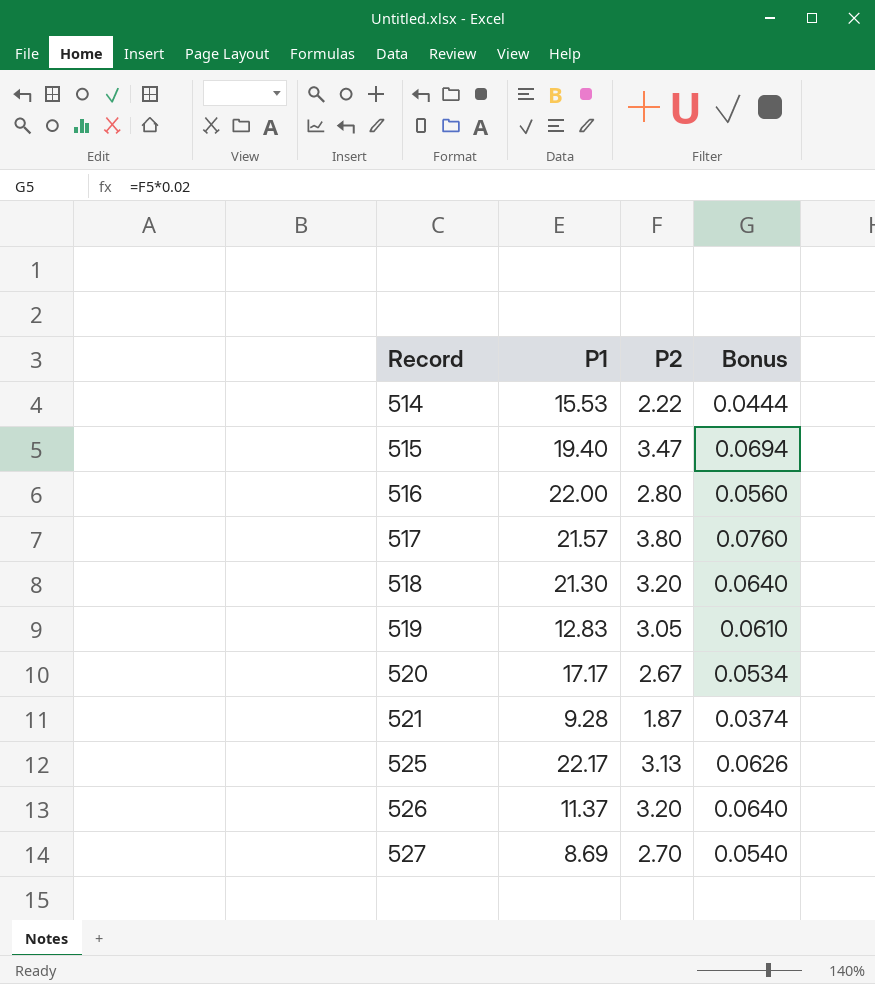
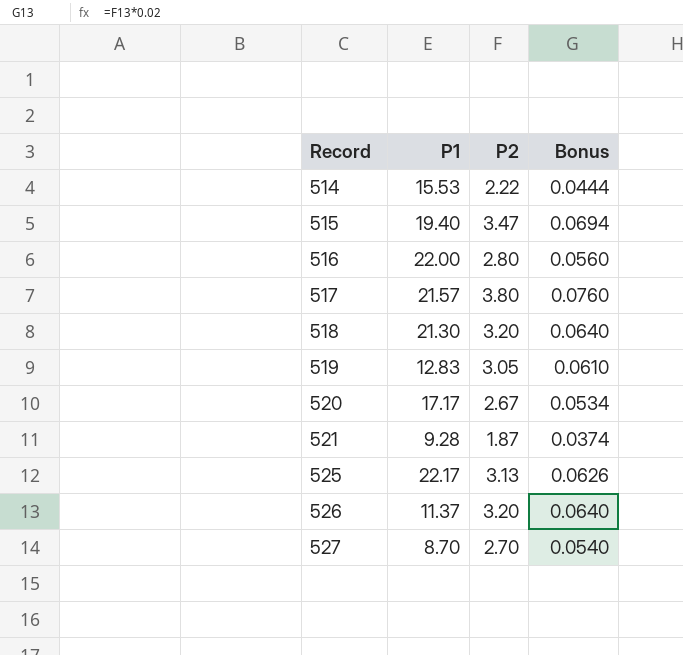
527 | P1: 8.69 -> 8.70

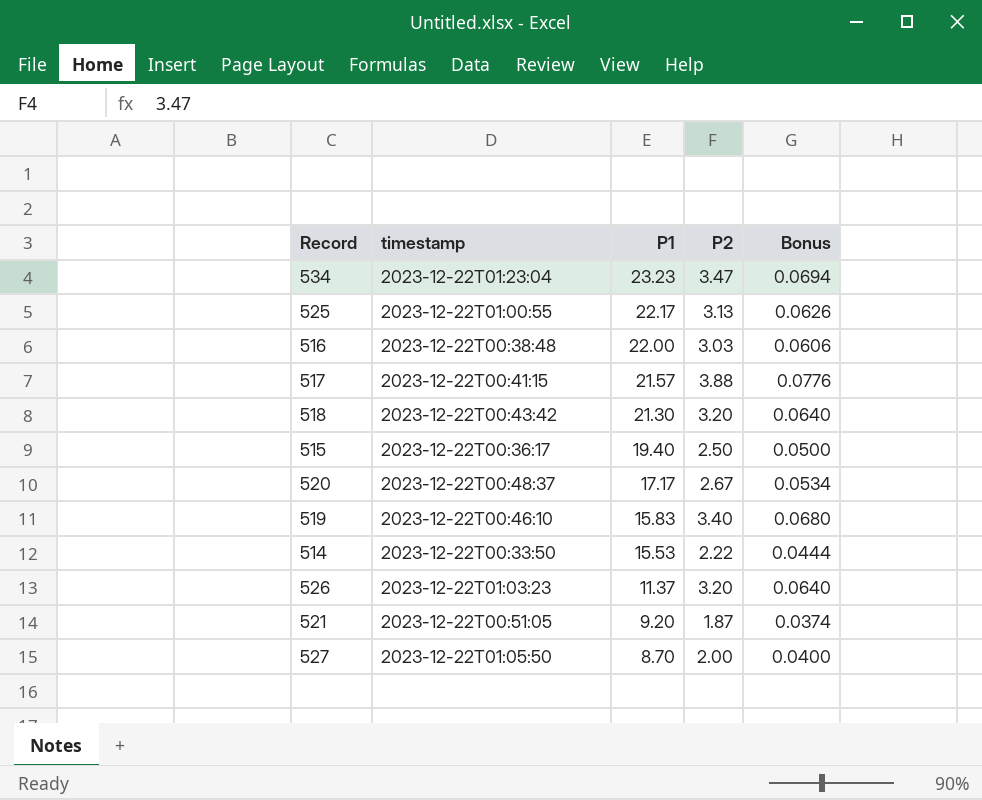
row order: Record ascending -> P1 descending
column timestamp | position: none -> 2
row 534: none -> 2023-12-22T01:23:04 | 23.23 | 3.47 | 0.0694
516 | P2: 2.80 -> 3.03
516 | Bonus: 0.0560 -> 0.0606
517 | P2: 3.80 -> 3.88
517 | Bonus: 0.0760 -> 0.0776
515 | P2: 3.47 -> 2.50
515 | Bonus: 0.0694 -> 0.0500
519 | P1: 12.83 -> 15.83
519 | P2: 3.05 -> 3.40
519 | Bonus: 0.0610 -> 0.0680
521 | P1: 9.28 -> 9.20
527 | P2: 2.70 -> 2.00
527 | Bonus: 0.0540 -> 0.0400

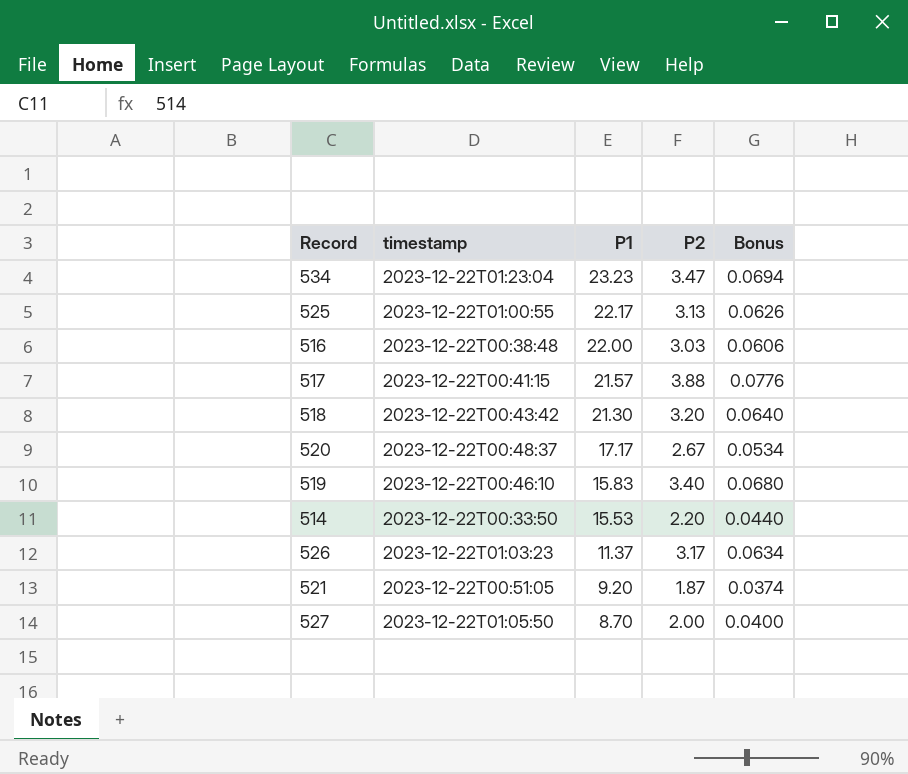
row 515: 2023-12-22T00:36:17 | 19.40 | 2.50 | 0.0500 -> none
514 | P2: 2.22 -> 2.20
514 | Bonus: 0.0444 -> 0.0440
526 | P2: 3.20 -> 3.17
526 | Bonus: 0.0640 -> 0.0634

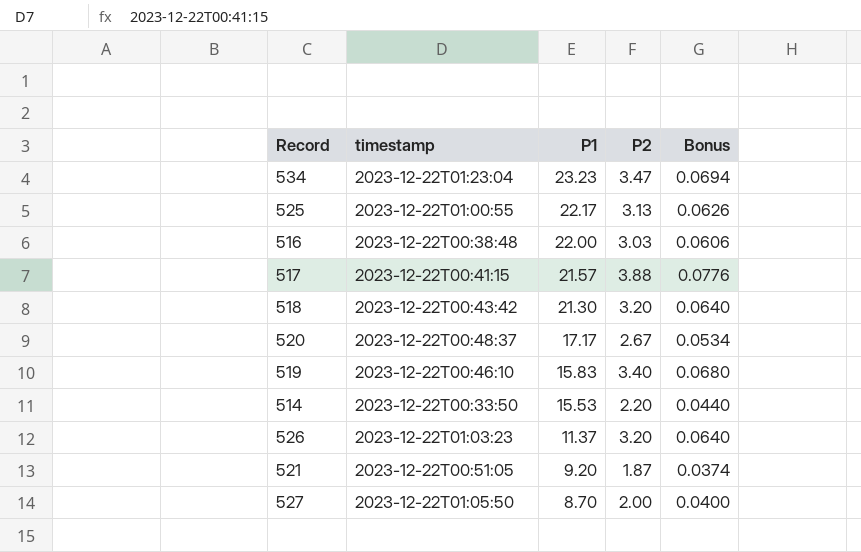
526 | P2: 3.17 -> 3.20
526 | Bonus: 0.0634 -> 0.0640

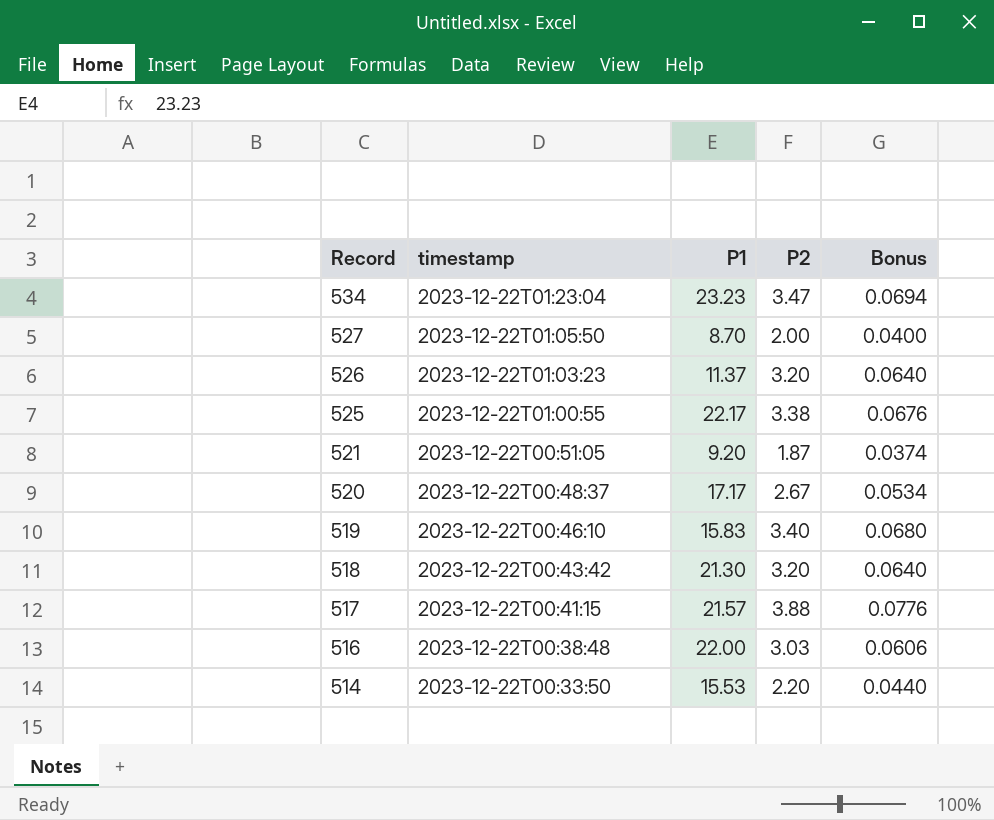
row order: P1 descending -> Record descending
525 | P2: 3.13 -> 3.38
525 | Bonus: 0.0626 -> 0.0676

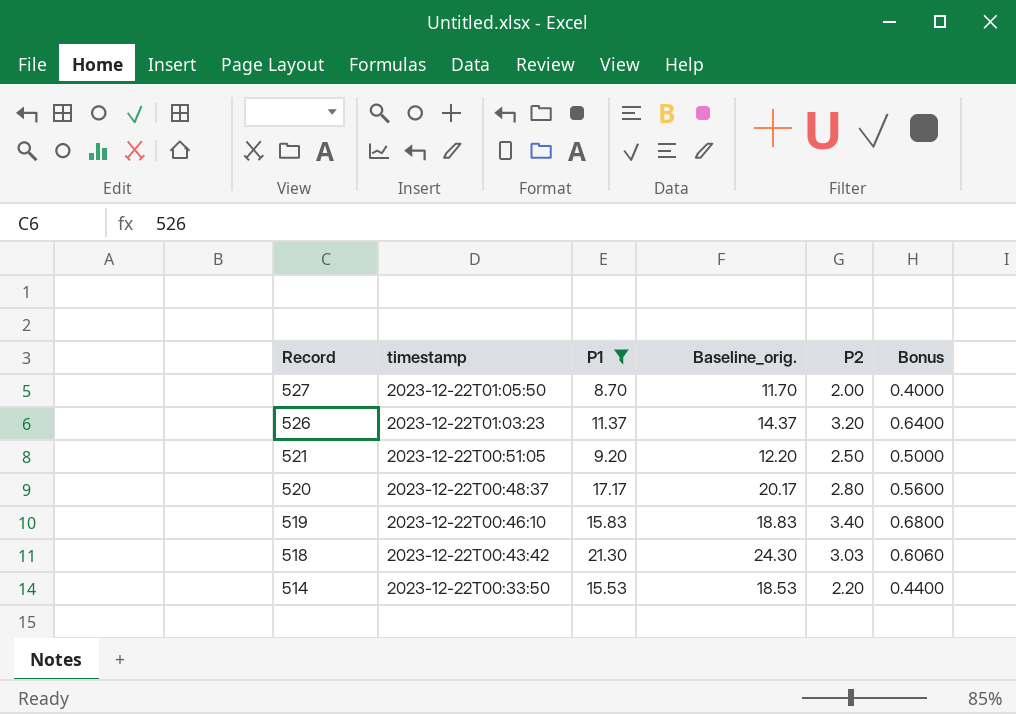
filter: none -> P1 <= 21.30
column Baseline_orig. | formula: none -> [P1] + 3
column Bonus | formula: [P2] * 0.02 -> [P2] * 0.2
521 | P2: 1.87 -> 2.50
520 | P2: 2.67 -> 2.80
518 | P2: 3.20 -> 3.03

